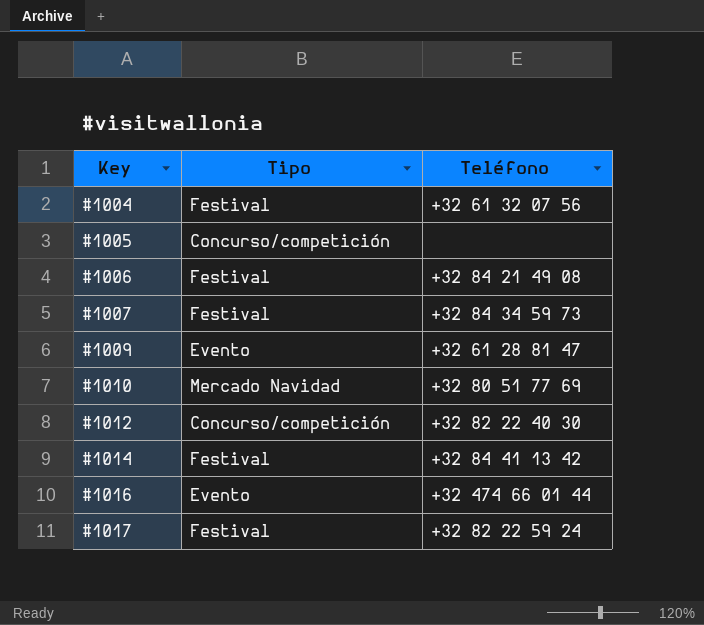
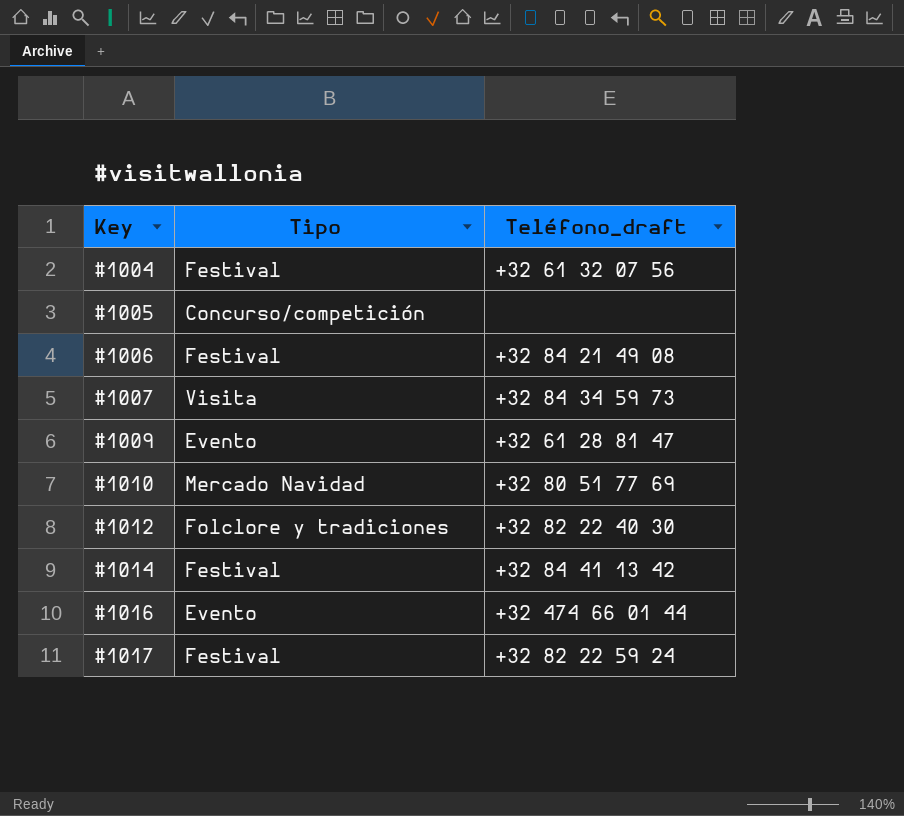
column name: Teléfono -> Teléfono_draft
#1007 | Tipo: Festival -> Visita
#1012 | Tipo: Concurso/competición -> Folclore y tradiciones

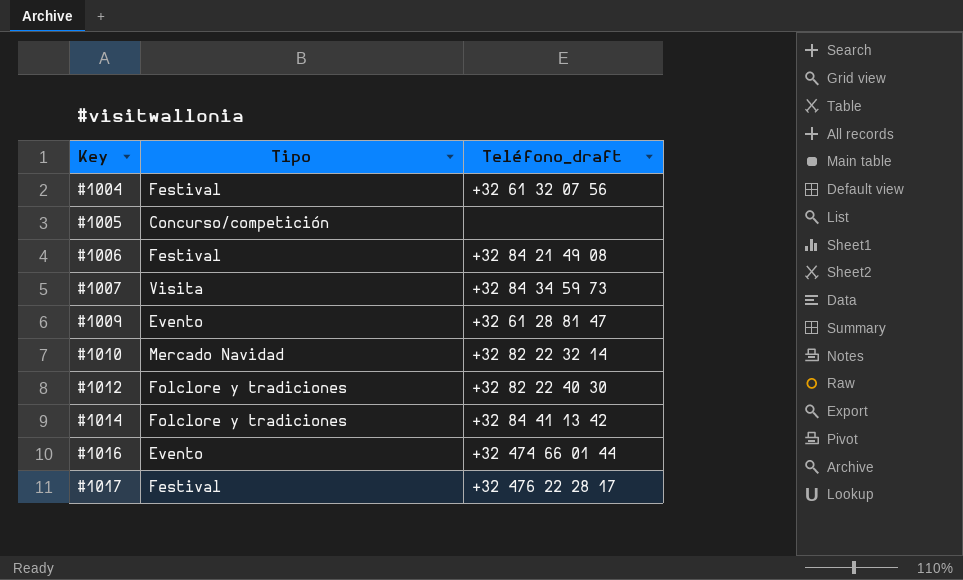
#1010 | Teléfono_draft: +32 80 51 77 69 -> +32 82 22 32 14
#1014 | Tipo: Festival -> Folclore y tradiciones
#1017 | Teléfono_draft: +32 82 22 59 24 -> +32 476 22 28 17

